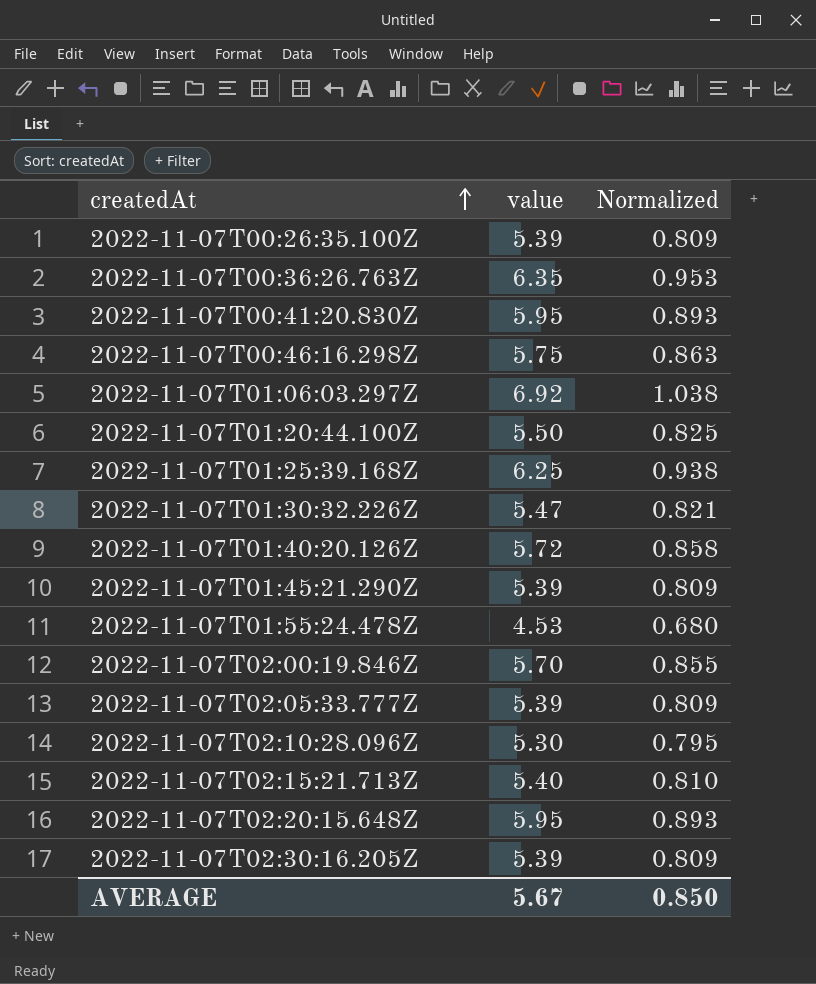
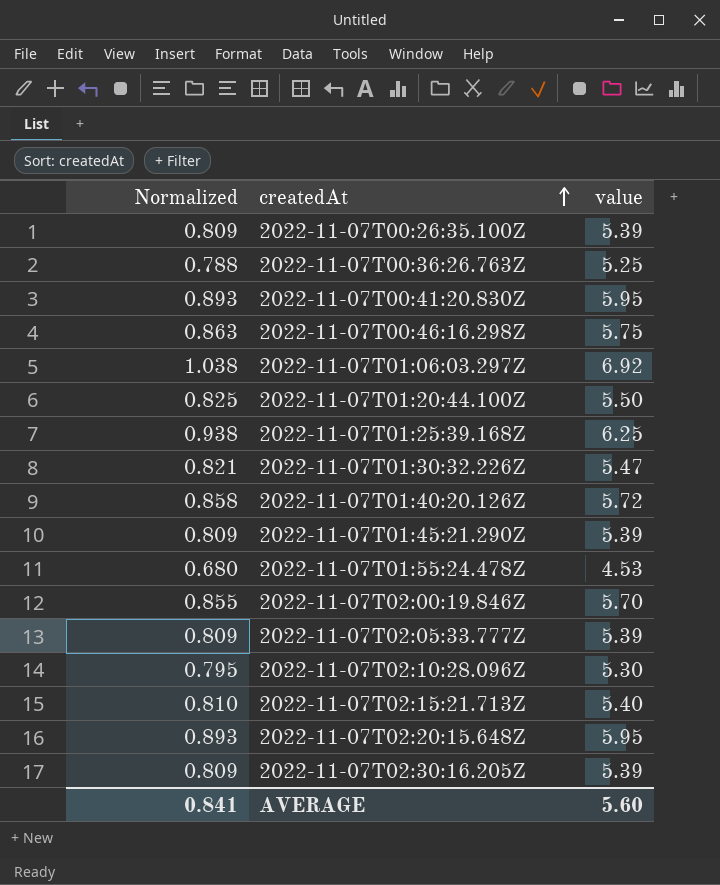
column Normalized | position: 3 -> 1
2022-11-07T00:36:26.763Z | Normalized: 0.953 -> 0.788
2022-11-07T00:36:26.763Z | value: 6.35 -> 5.25
AVERAGE | Normalized: 0.850 -> 0.841
AVERAGE | value: 5.67 -> 5.60

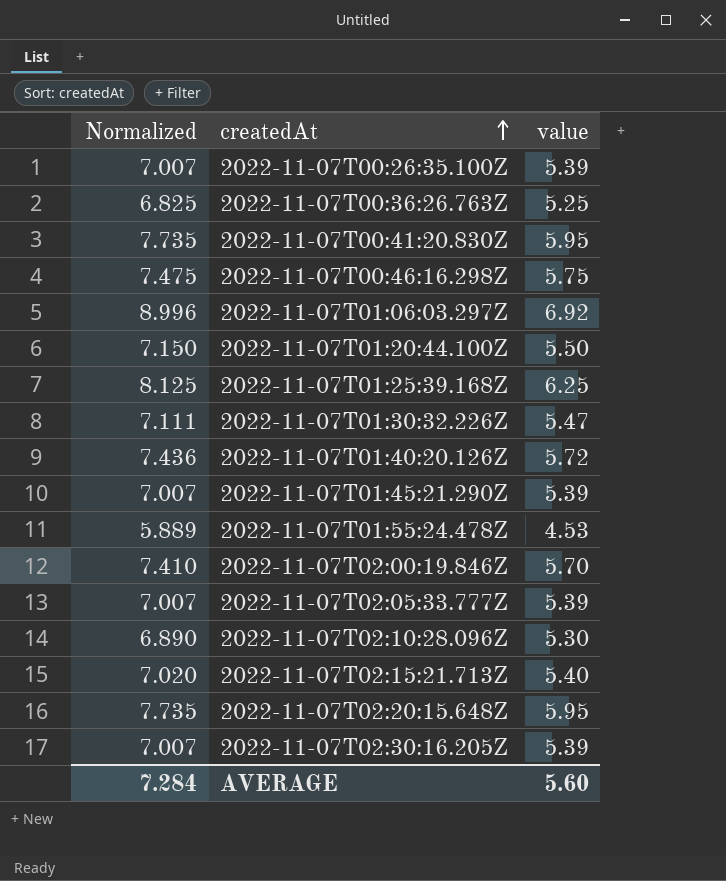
column Normalized | formula: [value] * 0.15 -> [value] * 1.3
AVERAGE | Normalized: 0.841 -> 7.284

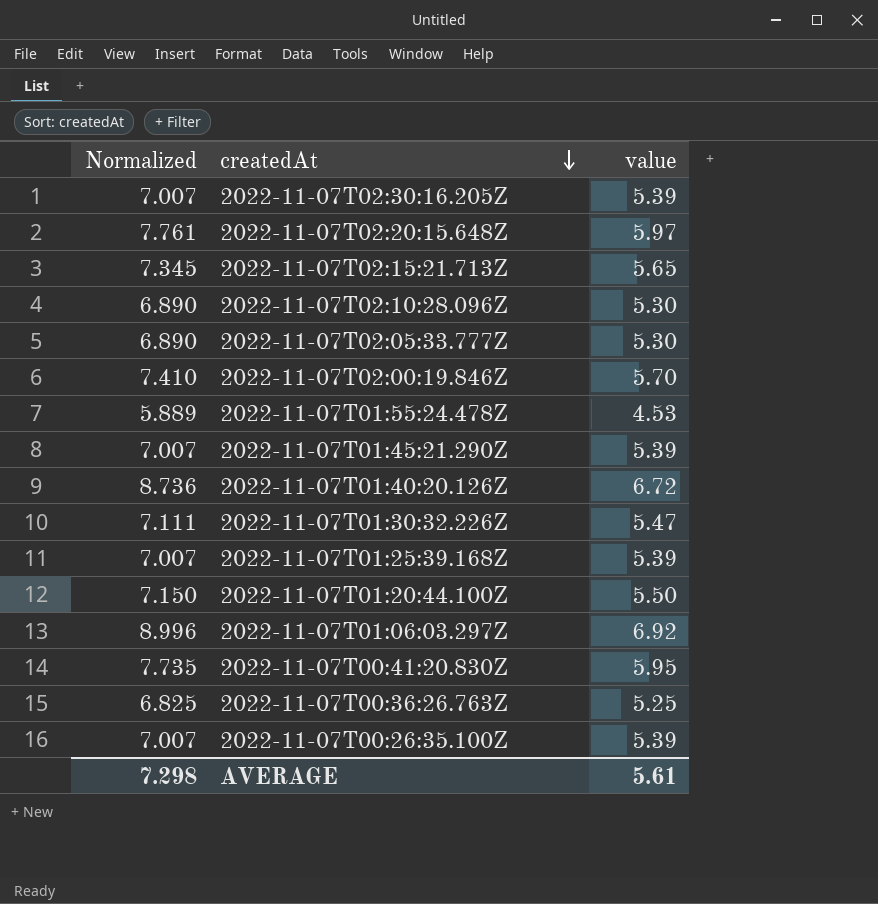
row order: createdAt ascending -> createdAt descending
row 2022-11-07T00:46:16.298Z: 7.475 | 5.75 -> none
2022-11-07T02:20:15.648Z | Normalized: 7.735 -> 7.761
2022-11-07T02:20:15.648Z | value: 5.95 -> 5.97
2022-11-07T02:15:21.713Z | Normalized: 7.020 -> 7.345
2022-11-07T02:15:21.713Z | value: 5.40 -> 5.65
2022-11-07T02:05:33.777Z | Normalized: 7.007 -> 6.890
2022-11-07T02:05:33.777Z | value: 5.39 -> 5.30
2022-11-07T01:40:20.126Z | Normalized: 7.436 -> 8.736
2022-11-07T01:40:20.126Z | value: 5.72 -> 6.72
2022-11-07T01:25:39.168Z | Normalized: 8.125 -> 7.007
2022-11-07T01:25:39.168Z | value: 6.25 -> 5.39
AVERAGE | Normalized: 7.284 -> 7.298
AVERAGE | value: 5.60 -> 5.61

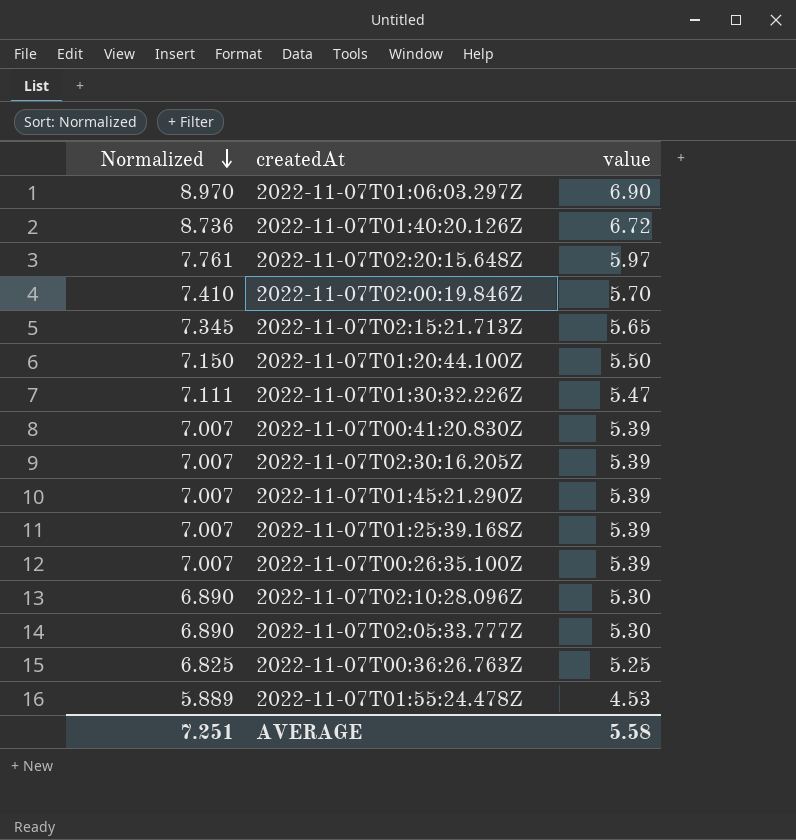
row order: createdAt descending -> Normalized descending
2022-11-07T01:06:03.297Z | Normalized: 8.996 -> 8.970
2022-11-07T01:06:03.297Z | value: 6.92 -> 6.90
2022-11-07T00:41:20.830Z | Normalized: 7.735 -> 7.007
2022-11-07T00:41:20.830Z | value: 5.95 -> 5.39
AVERAGE | Normalized: 7.298 -> 7.251
AVERAGE | value: 5.61 -> 5.58

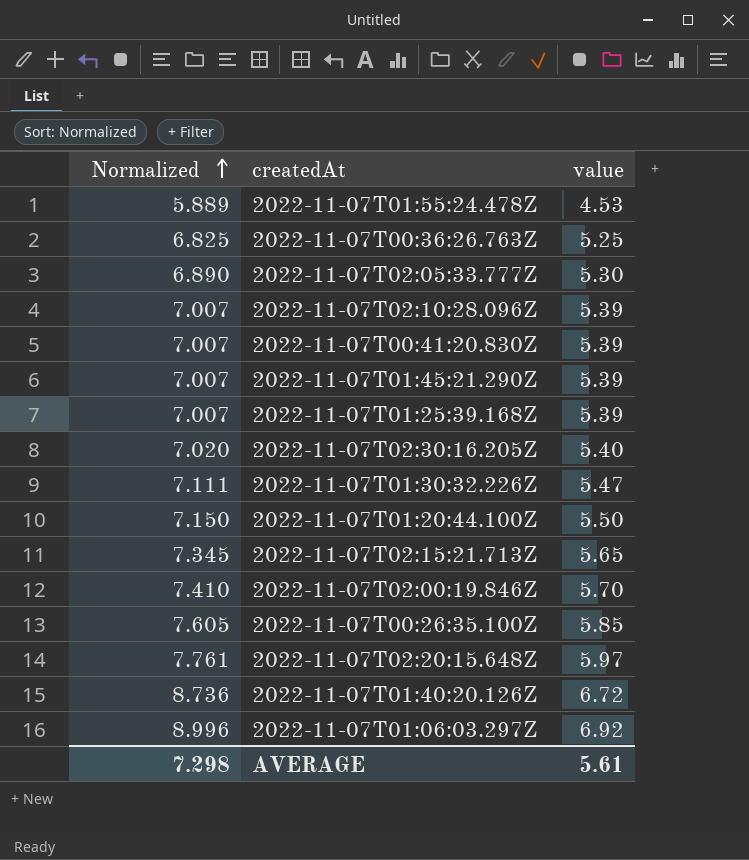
row order: Normalized descending -> Normalized ascending
2022-11-07T02:10:28.096Z | Normalized: 6.890 -> 7.007
2022-11-07T02:10:28.096Z | value: 5.30 -> 5.39
2022-11-07T02:30:16.205Z | Normalized: 7.007 -> 7.020
2022-11-07T02:30:16.205Z | value: 5.39 -> 5.40
2022-11-07T00:26:35.100Z | Normalized: 7.007 -> 7.605
2022-11-07T00:26:35.100Z | value: 5.39 -> 5.85
2022-11-07T01:06:03.297Z | Normalized: 8.970 -> 8.996
2022-11-07T01:06:03.297Z | value: 6.90 -> 6.92
AVERAGE | Normalized: 7.251 -> 7.298
AVERAGE | value: 5.58 -> 5.61

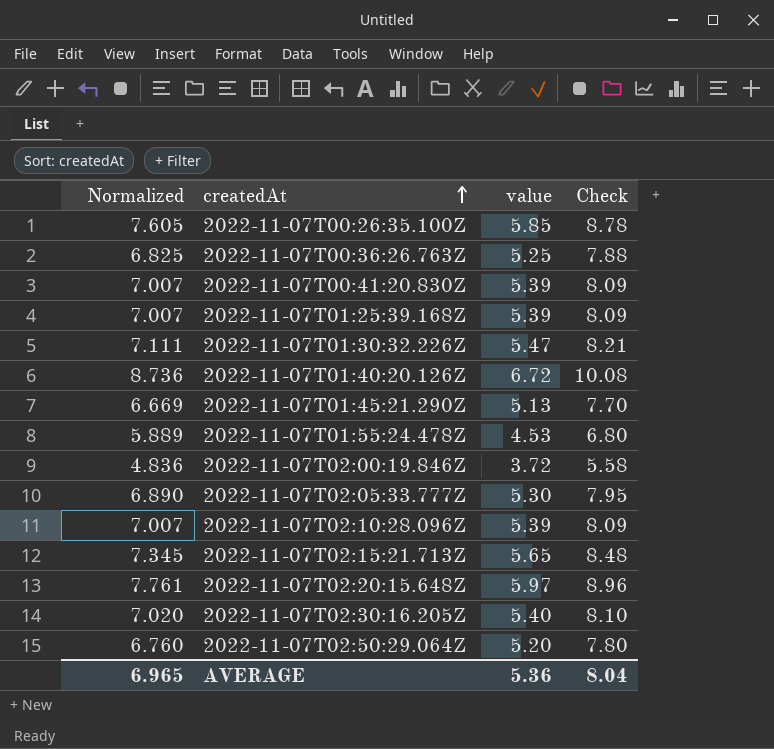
row order: Normalized ascending -> createdAt ascending
column Check | formula: none -> [value] * 1.5
row 2022-11-07T01:20:44.100Z: 7.150 | 5.50 -> none
row 2022-11-07T01:06:03.297Z: 8.996 | 6.92 -> none
2022-11-07T01:45:21.290Z | Normalized: 7.007 -> 6.669
2022-11-07T01:45:21.290Z | value: 5.39 -> 5.13
2022-11-07T02:00:19.846Z | Normalized: 7.410 -> 4.836
2022-11-07T02:00:19.846Z | value: 5.70 -> 3.72
row 2022-11-07T02:50:29.064Z: none -> 6.760 | 5.20 | 7.80
AVERAGE | Normalized: 7.298 -> 6.965
AVERAGE | value: 5.61 -> 5.36

